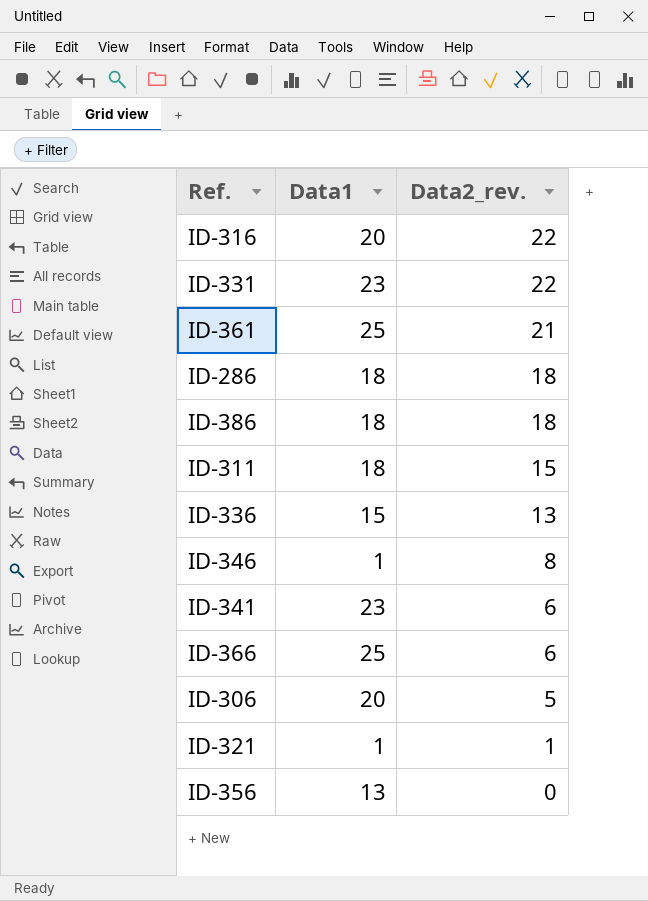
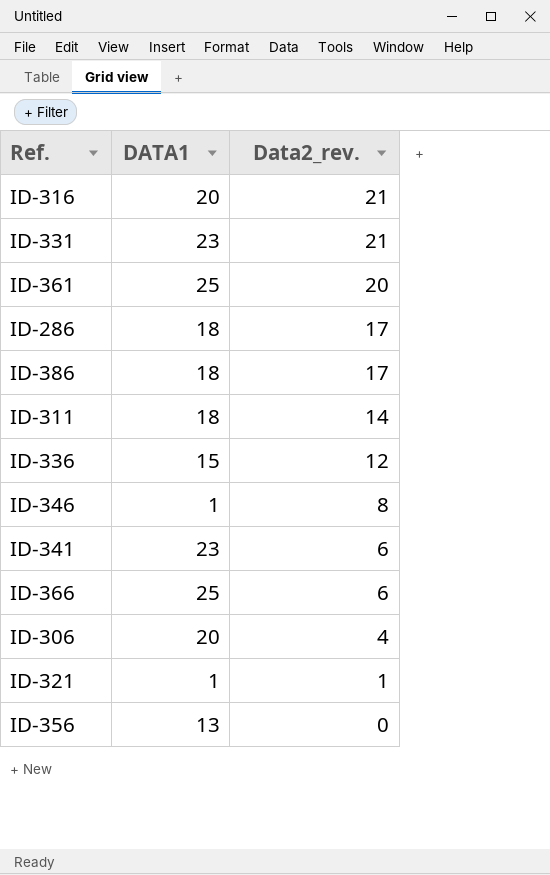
column name: Data1 -> DATA1
ID-316 | Data2_rev.: 22 -> 21
ID-331 | Data2_rev.: 22 -> 21
ID-361 | Data2_rev.: 21 -> 20
ID-286 | Data2_rev.: 18 -> 17
ID-386 | Data2_rev.: 18 -> 17
ID-311 | Data2_rev.: 15 -> 14
ID-336 | Data2_rev.: 13 -> 12
ID-306 | Data2_rev.: 5 -> 4

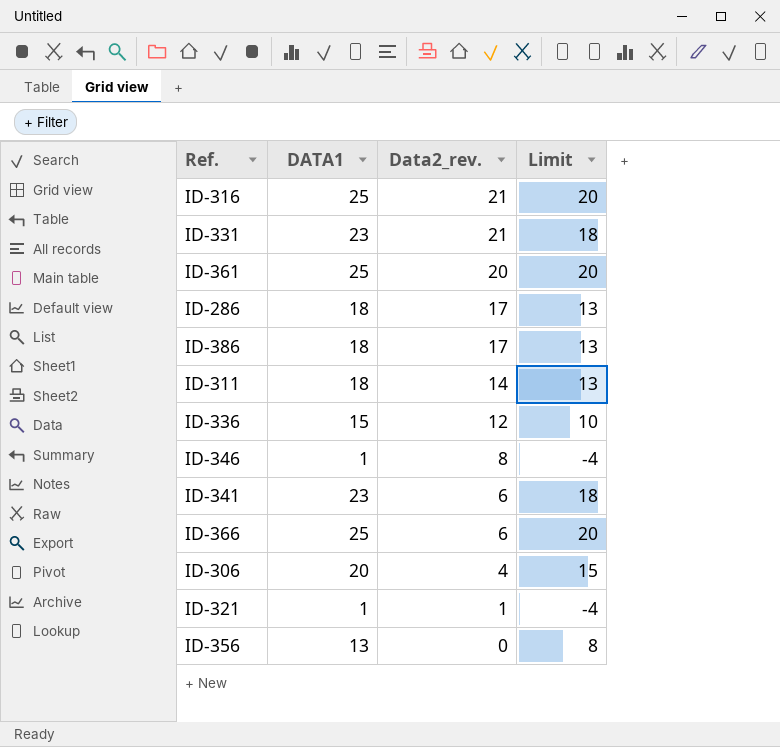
column Limit | formula: none -> [DATA1] - 5
ID-316 | DATA1: 20 -> 25

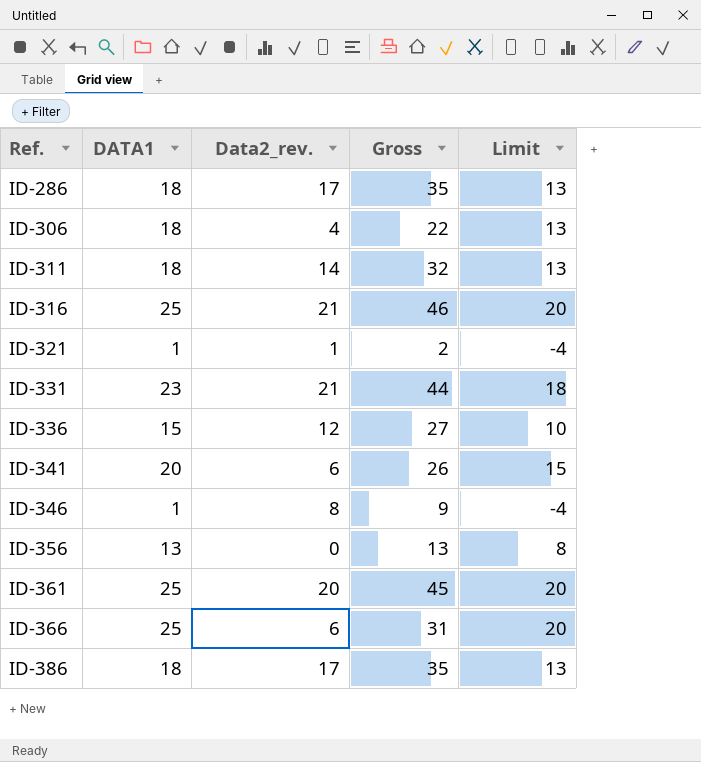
row order: Data2_rev. descending -> Ref. ascending
column Gross | formula: none -> [DATA1] + [Data2_rev.]
ID-306 | DATA1: 20 -> 18
ID-306 | Limit: 15 -> 13
ID-341 | DATA1: 23 -> 20
ID-341 | Limit: 18 -> 15

